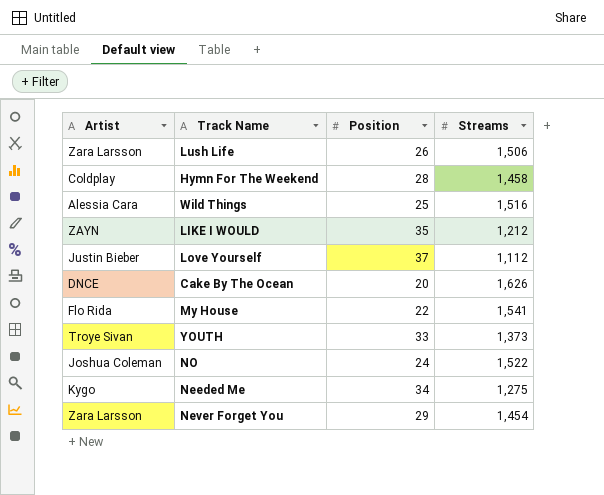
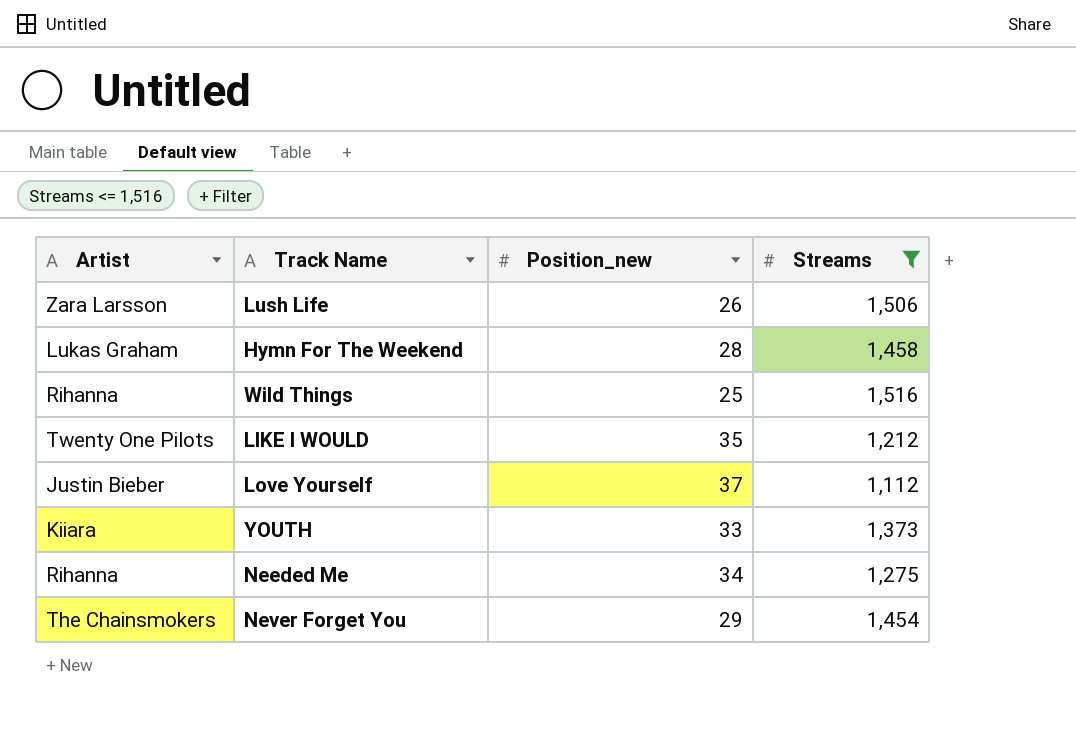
filter: none -> Streams <= 1,516
column name: Position -> Position_new
Hymn For The Weekend | Artist: Coldplay -> Lukas Graham
Wild Things | Artist: Alessia Cara -> Rihanna
LIKE I WOULD | Artist: ZAYN -> Twenty One Pilots
YOUTH | Artist: Troye Sivan -> Kiiara
Needed Me | Artist: Kygo -> Rihanna
Never Forget You | Artist: Zara Larsson -> The Chainsmokers

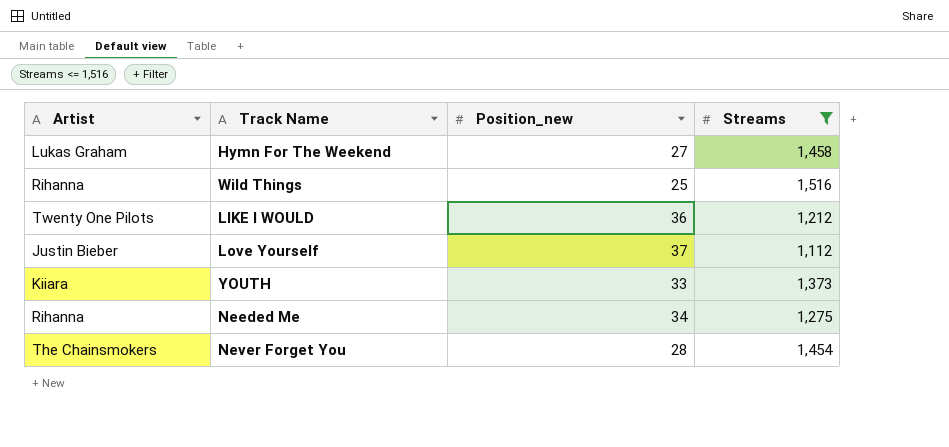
row Lush Life: Zara Larsson | 26 | 1,506 -> none
Hymn For The Weekend | Position_new: 28 -> 27
LIKE I WOULD | Position_new: 35 -> 36
Never Forget You | Position_new: 29 -> 28

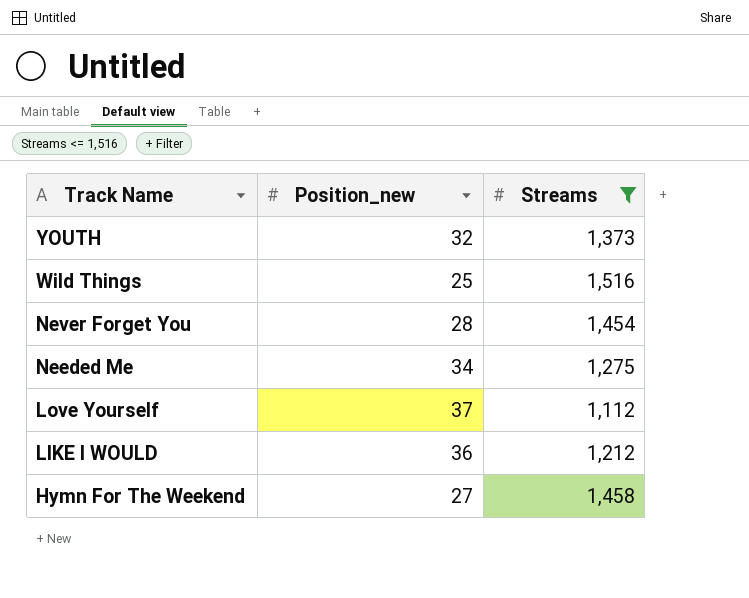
row order: none -> Track Name descending
column Artist | position: 1 -> none
YOUTH | Position_new: 33 -> 32

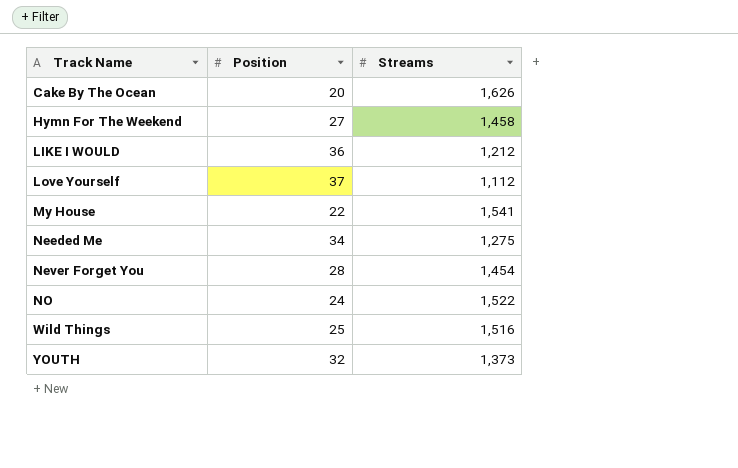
filter: Streams <= 1,516 -> none
row order: Track Name descending -> Track Name ascending
column name: Position_new -> Position

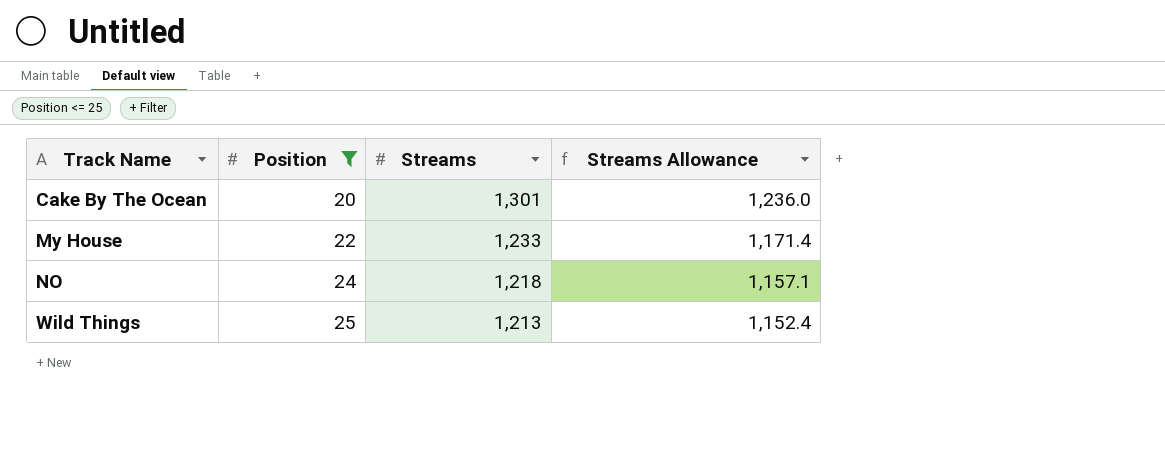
filter: none -> Position <= 25
column Streams Allowance | formula: none -> [Streams] * 0.95
Cake By The Ocean | Streams: 1,626 -> 1,301
My House | Streams: 1,541 -> 1,233
NO | Streams: 1,522 -> 1,218
Wild Things | Streams: 1,516 -> 1,213

